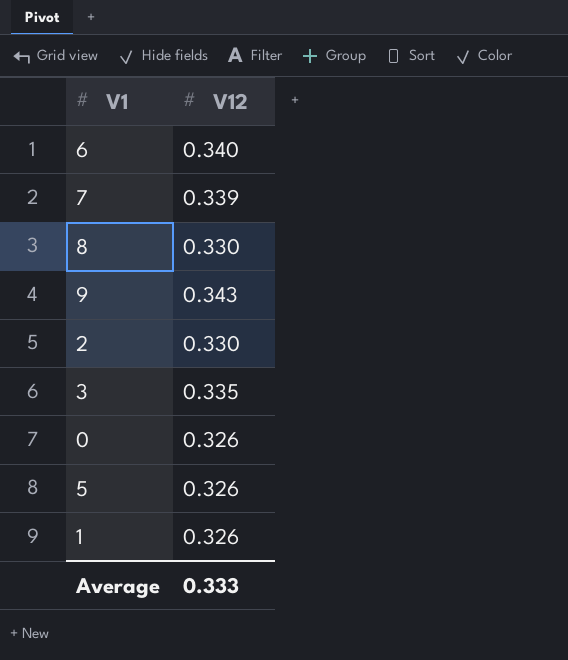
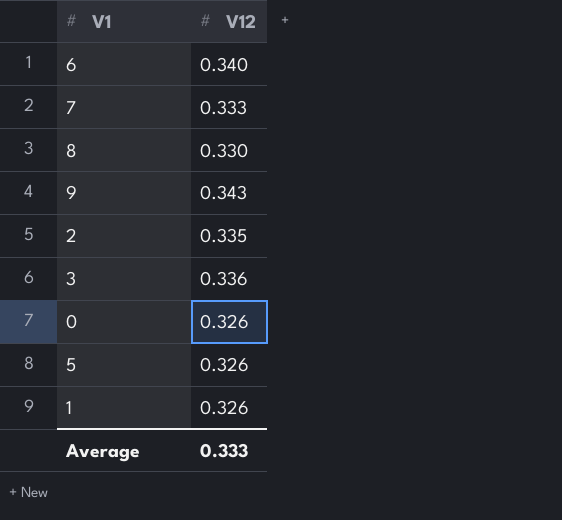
7 | V12: 0.339 -> 0.333
2 | V12: 0.330 -> 0.335
3 | V12: 0.335 -> 0.336

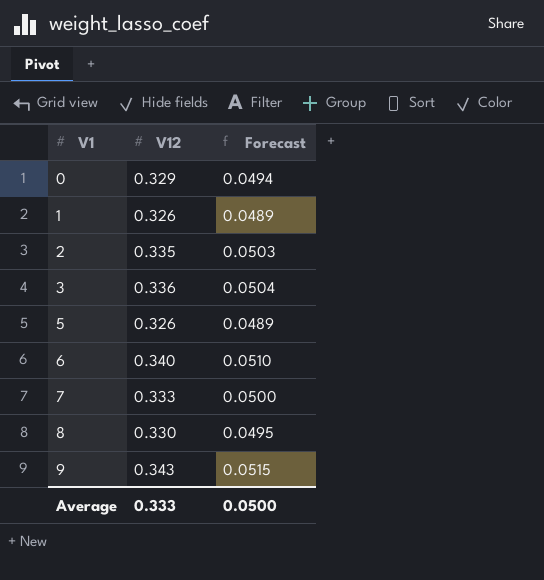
row order: none -> V1 ascending
column Forecast | formula: none -> [V12] * 0.15
0 | V12: 0.326 -> 0.329

